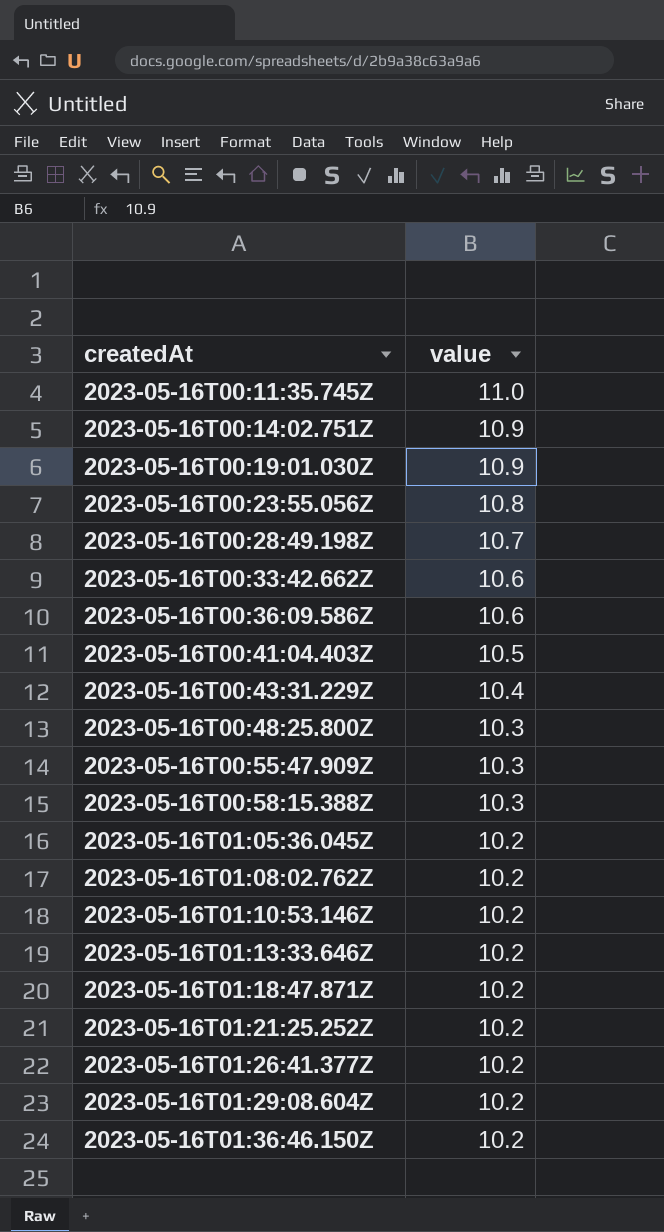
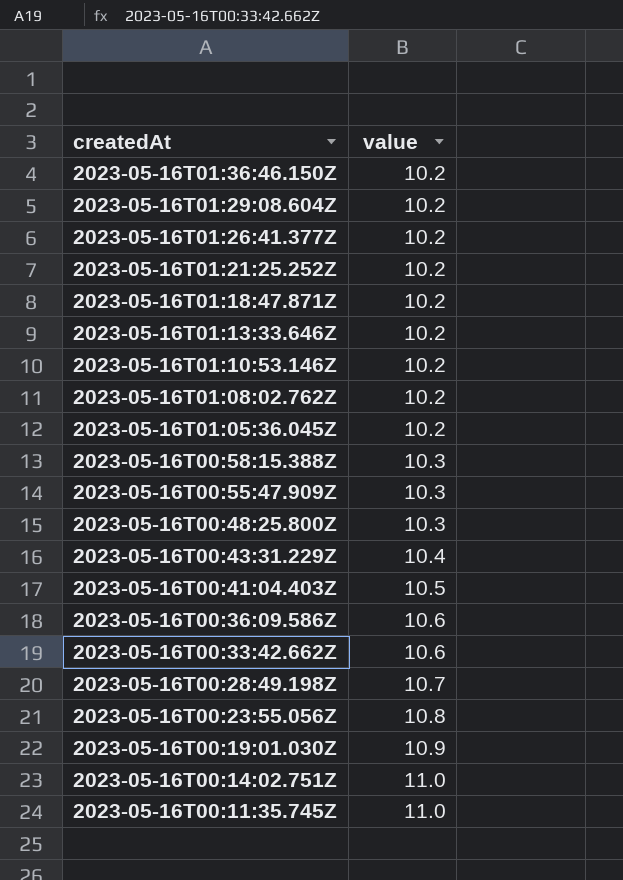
row order: createdAt ascending -> createdAt descending
2023-05-16T00:14:02.751Z | value: 10.9 -> 11.0

